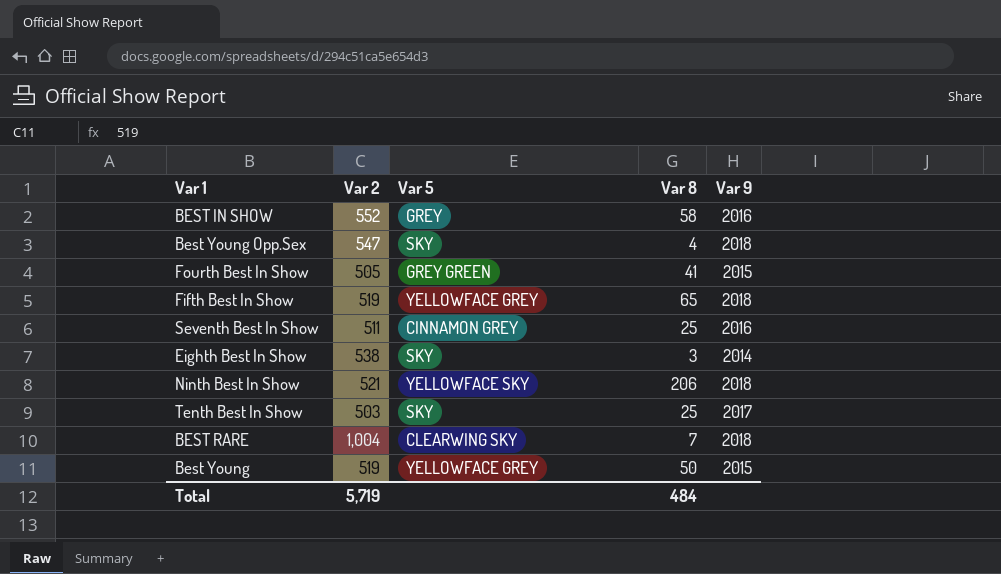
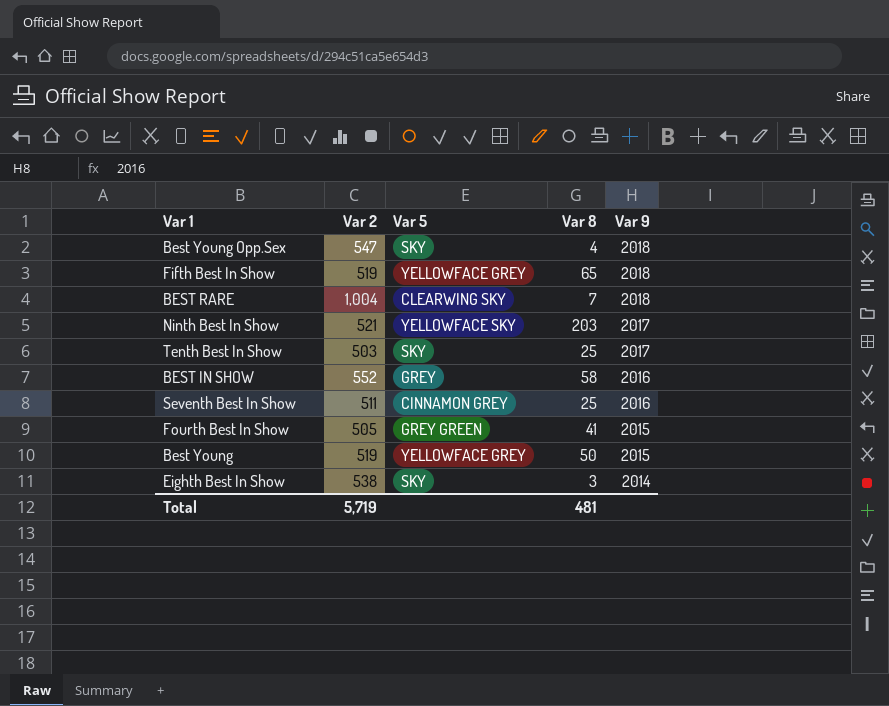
row order: none -> Var 9 descending
Ninth Best In Show | Var 8: 206 -> 203
Ninth Best In Show | Var 9: 2018 -> 2017
Total | Var 8: 484 -> 481

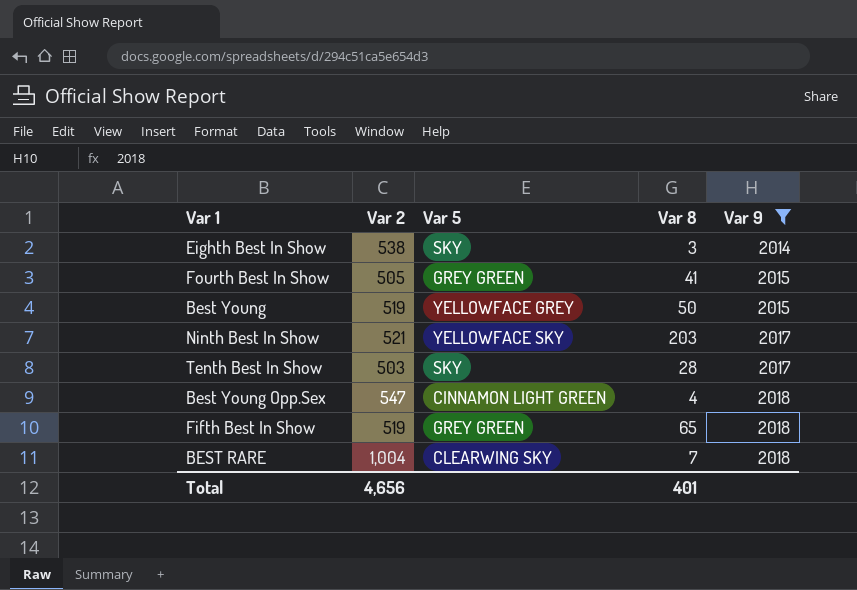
filter: none -> Var 9 != 2016
row order: Var 9 descending -> Var 9 ascending
Tenth Best In Show | Var 8: 25 -> 28
Best Young Opp.Sex | Var 5: SKY -> CINNAMON LIGHT GREEN
Fifth Best In Show | Var 5: YELLOWFACE GREY -> GREY GREEN
Total | Var 2: 5,719 -> 4,656
Total | Var 8: 481 -> 401

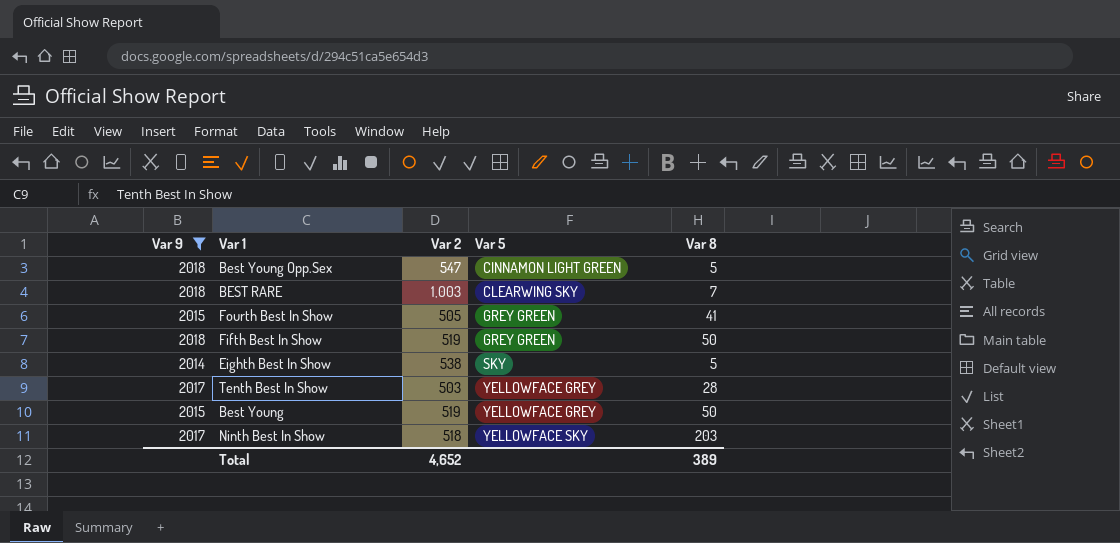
row order: Var 9 ascending -> Var 5 ascending
column Var 9 | position: 5 -> 1
Best Young Opp.Sex | Var 8: 4 -> 5
BEST RARE | Var 2: 1,004 -> 1,003
Fifth Best In Show | Var 8: 65 -> 50
Eighth Best In Show | Var 8: 3 -> 5
Tenth Best In Show | Var 5: SKY -> YELLOWFACE GREY
Ninth Best In Show | Var 2: 521 -> 518
Total | Var 2: 4,656 -> 4,652
Total | Var 8: 401 -> 389

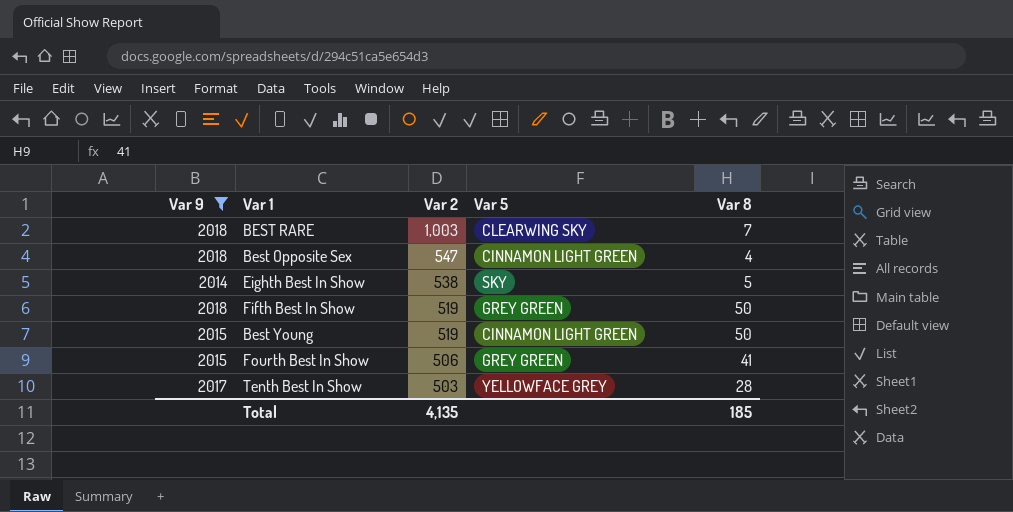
row order: Var 5 ascending -> Var 2 descending
row Best Young Opp.Sex: 2018 | 547 | CINNAMON LIGHT GREEN | 5 -> none
row Ninth Best In Show: 2017 | 518 | YELLOWFACE SKY | 203 -> none
row Best Opposite Sex: none -> 2018 | 547 | CINNAMON LIGHT GREEN | 4
Best Young | Var 5: YELLOWFACE GREY -> CINNAMON LIGHT GREEN
Fourth Best In Show | Var 2: 505 -> 506
Total | Var 2: 4,652 -> 4,135
Total | Var 8: 389 -> 185

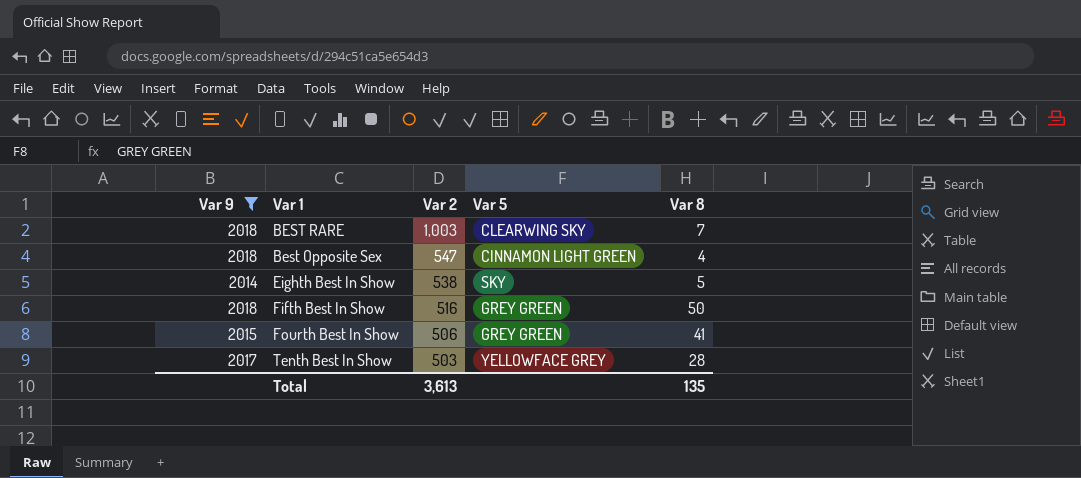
row Best Young: 2015 | 519 | CINNAMON LIGHT GREEN | 50 -> none
Fifth Best In Show | Var 2: 519 -> 516
Total | Var 2: 4,135 -> 3,613
Total | Var 8: 185 -> 135

